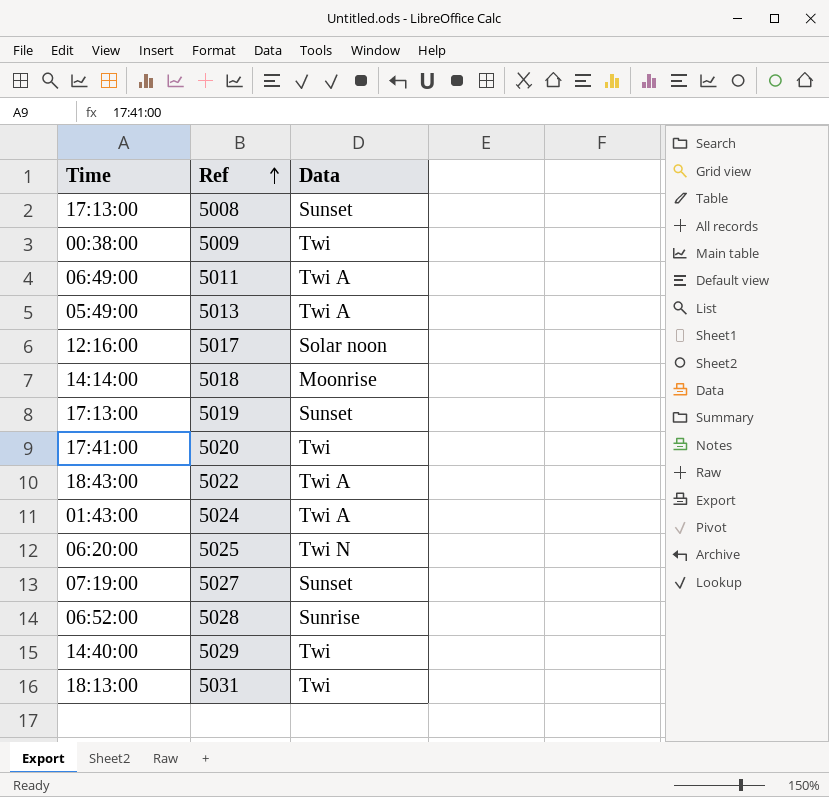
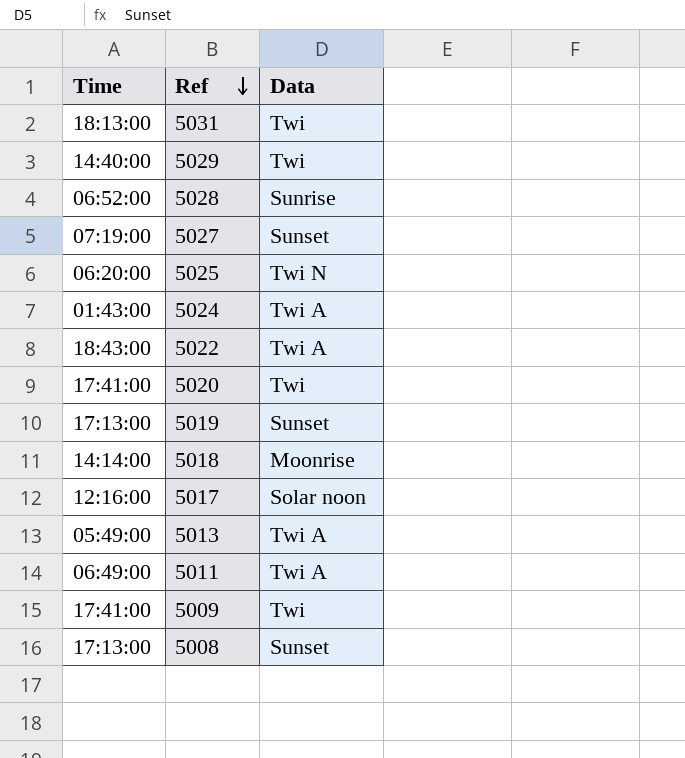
row order: Ref ascending -> Ref descending
5009 | Time: 00:38:00 -> 17:41:00

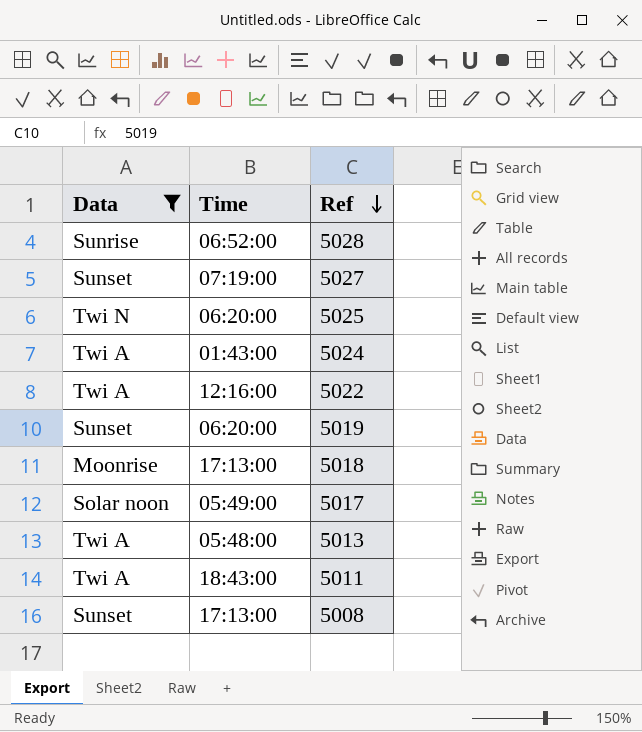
filter: none -> Data != Twi
column Data | position: 3 -> 1
5022 | Time: 18:43:00 -> 12:16:00
5019 | Time: 17:13:00 -> 06:20:00
5018 | Time: 14:14:00 -> 17:13:00
5017 | Time: 12:16:00 -> 05:49:00
5013 | Time: 05:49:00 -> 05:48:00
5011 | Time: 06:49:00 -> 18:43:00

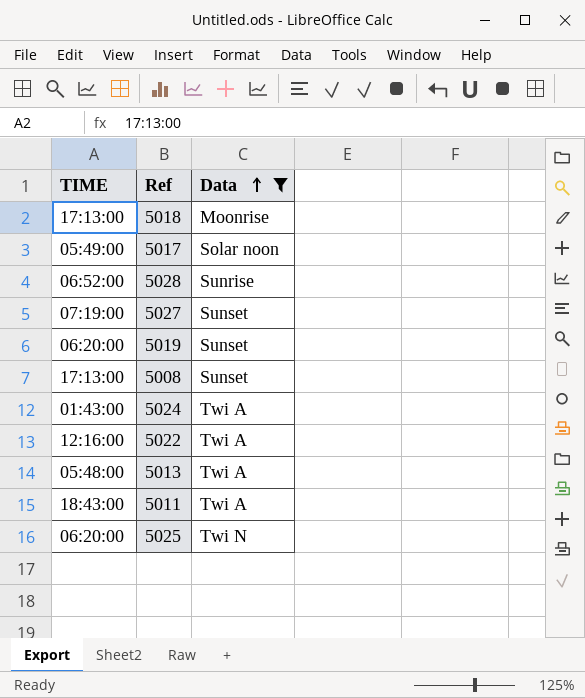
row order: Ref descending -> Data ascending
column name: Time -> TIME
column Data | position: 1 -> 3

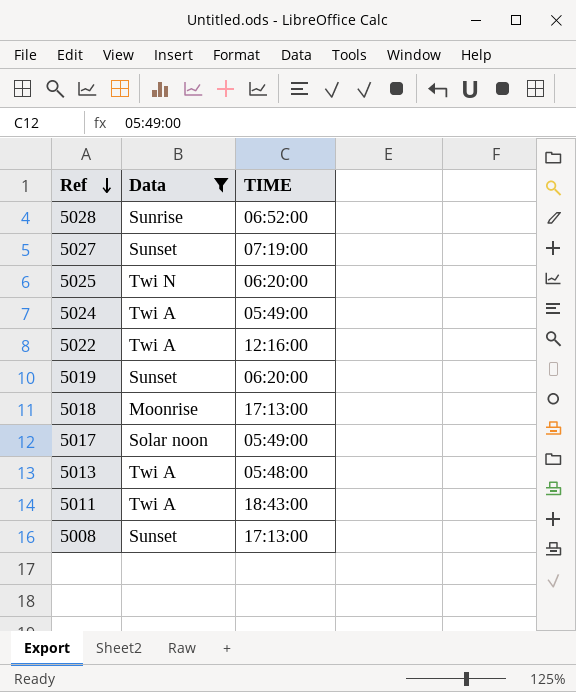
row order: Data ascending -> Ref descending
column TIME | position: 1 -> 3
5024 | TIME: 01:43:00 -> 05:49:00

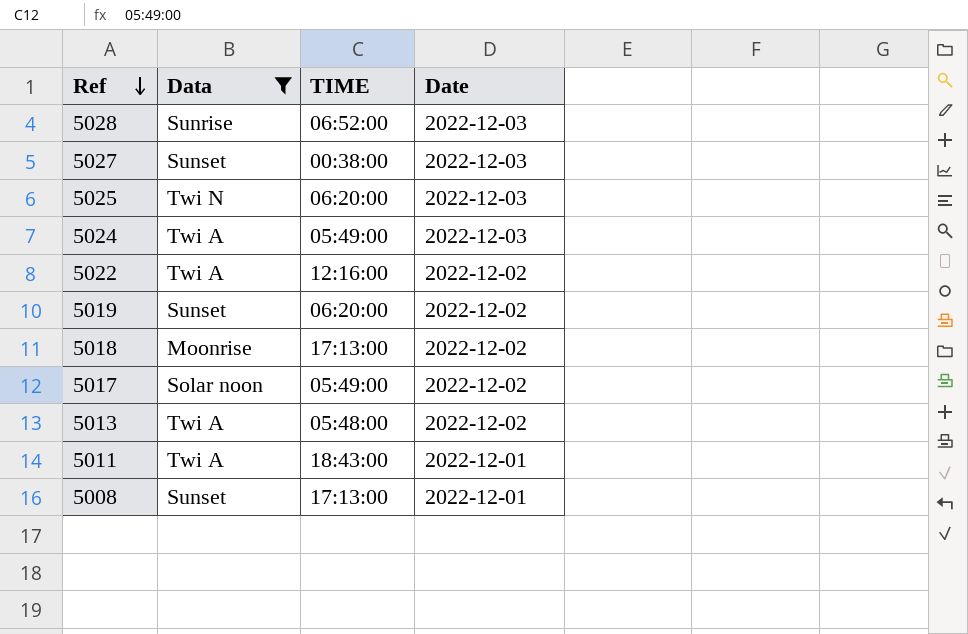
column Date | position: none -> 4
5027 | TIME: 07:19:00 -> 00:38:00

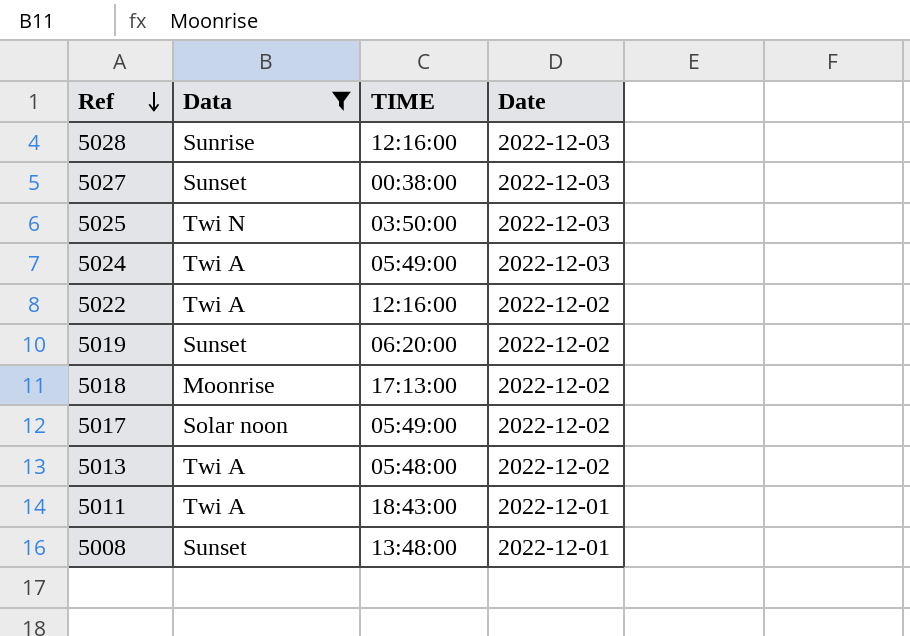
5028 | TIME: 06:52:00 -> 12:16:00
5025 | TIME: 06:20:00 -> 03:50:00
5008 | TIME: 17:13:00 -> 13:48:00

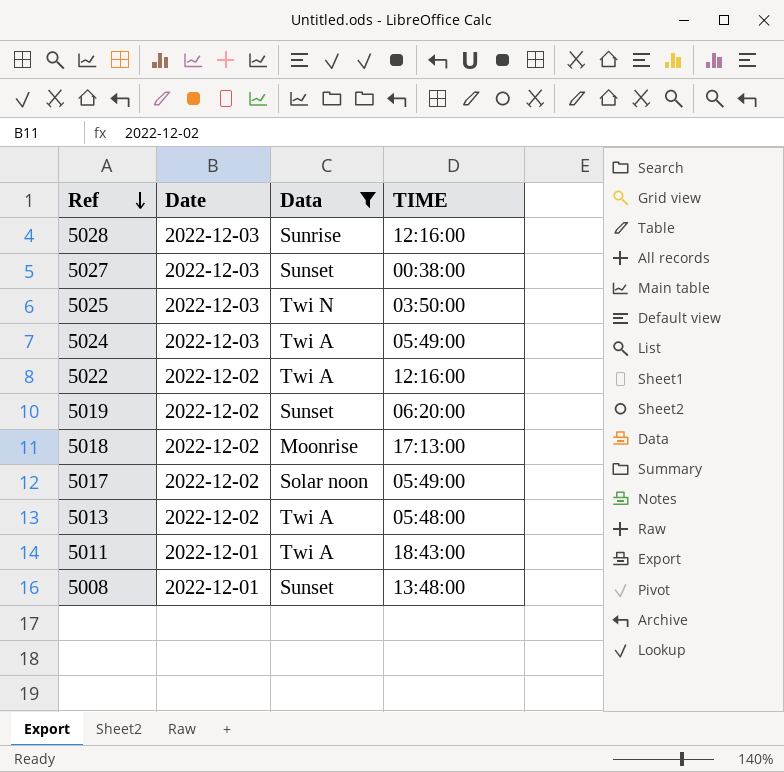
column Date | position: 4 -> 2

